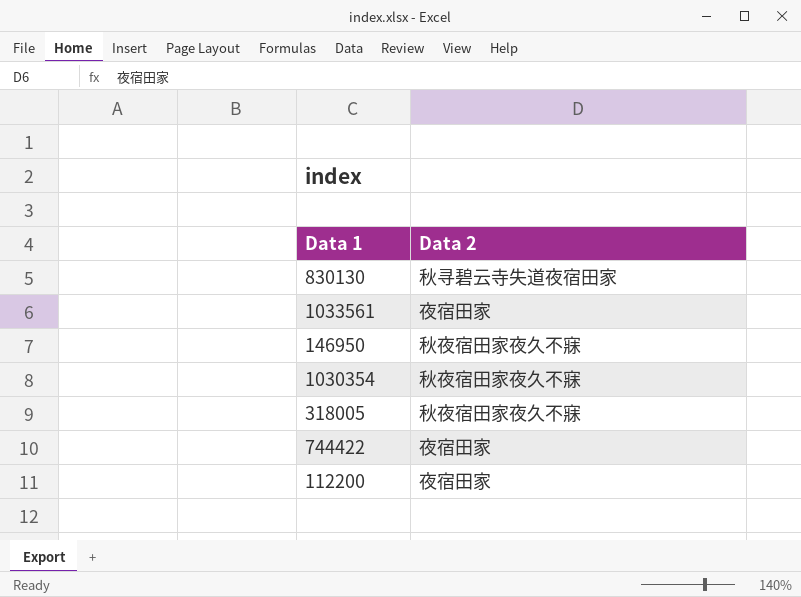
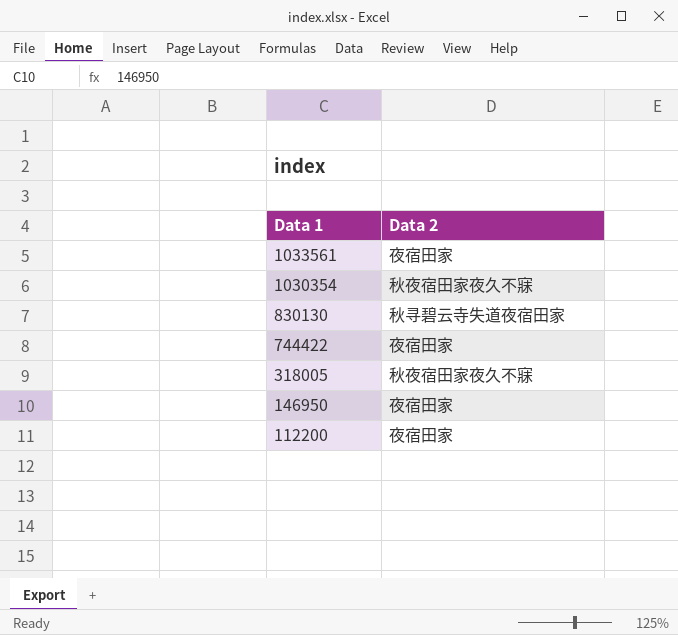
row order: none -> Data 1 descending
146950 | Data 2: 秋夜宿田家夜久不寐 -> 夜宿田家

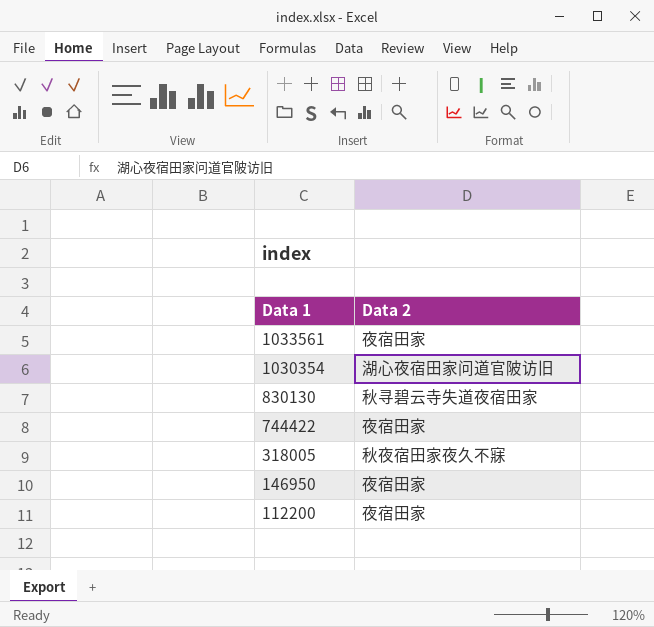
1030354 | Data 2: 秋夜宿田家夜久不寐 -> 湖心夜宿田家问道官陂访旧

